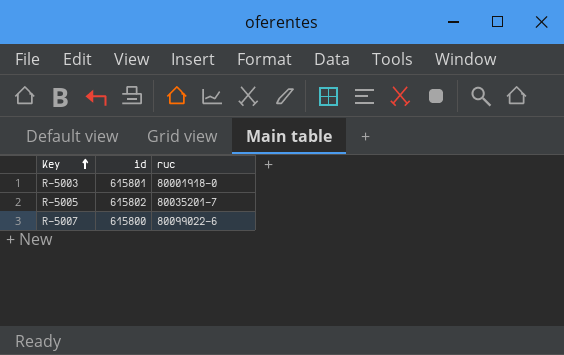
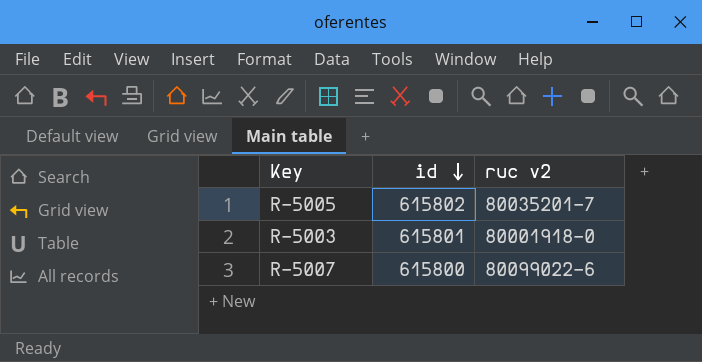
row order: Key ascending -> id descending
column name: ruc -> ruc v2

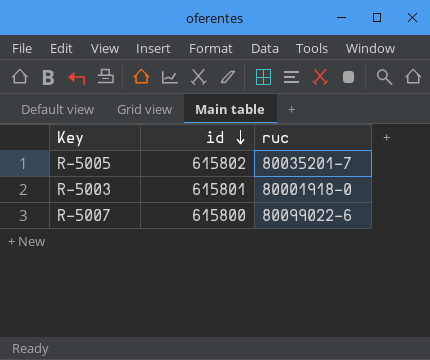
column name: ruc v2 -> ruc

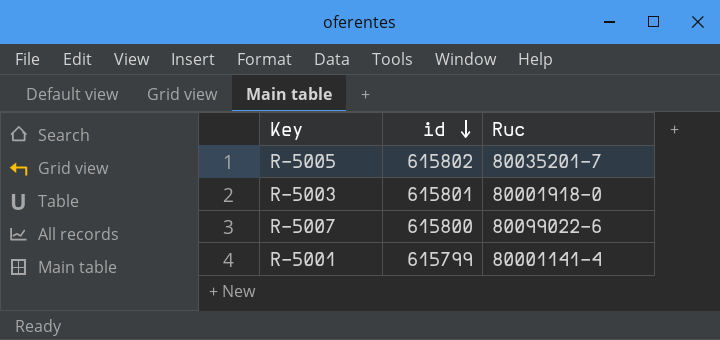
column name: ruc -> Ruc
row R-5001: none -> 615799 | 80001141-4

